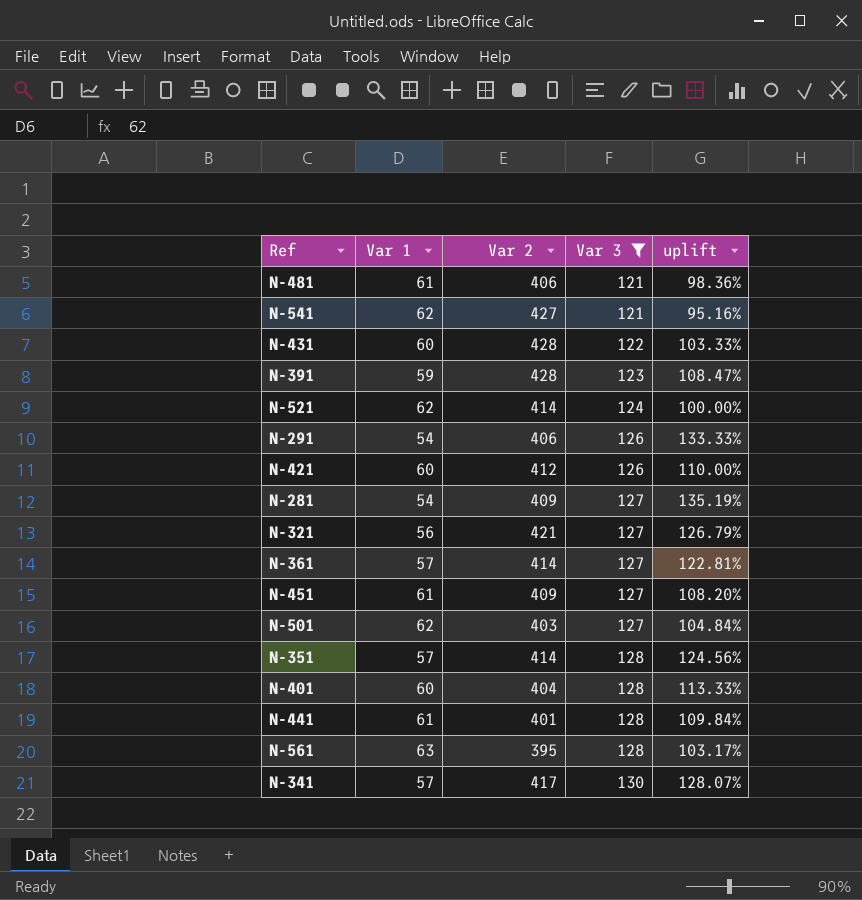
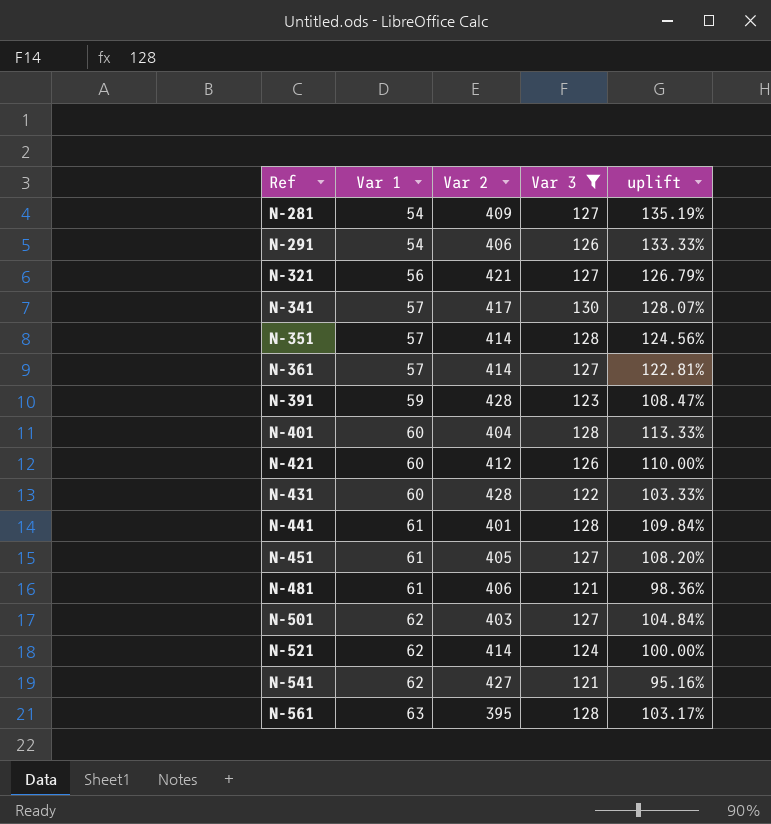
row order: Var 3 ascending -> Ref ascending
N-451 | Var 2: 409 -> 405

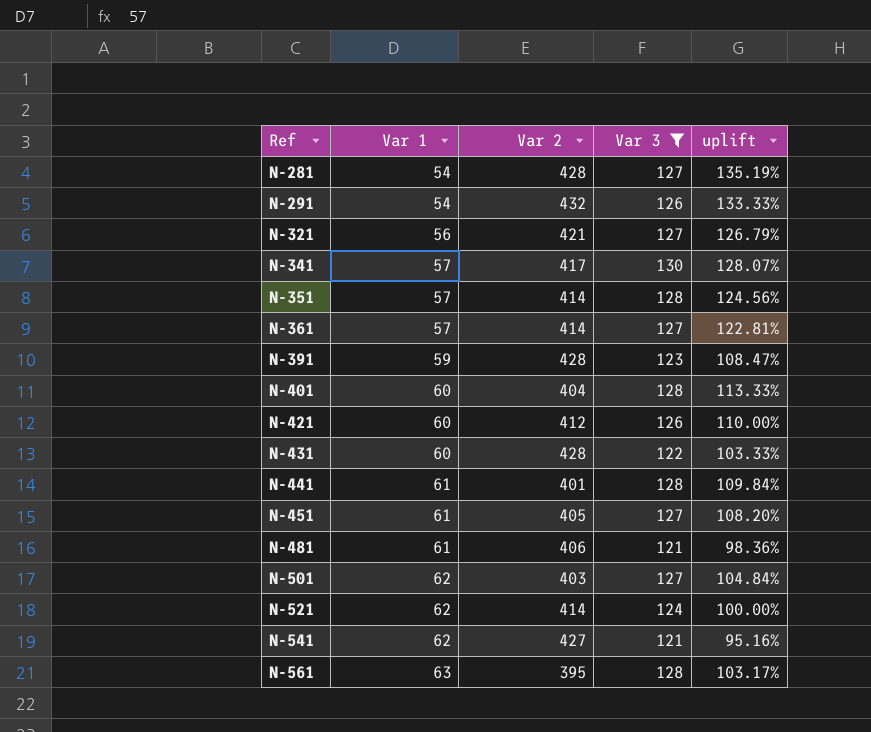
N-281 | Var 2: 409 -> 428
N-291 | Var 2: 406 -> 432

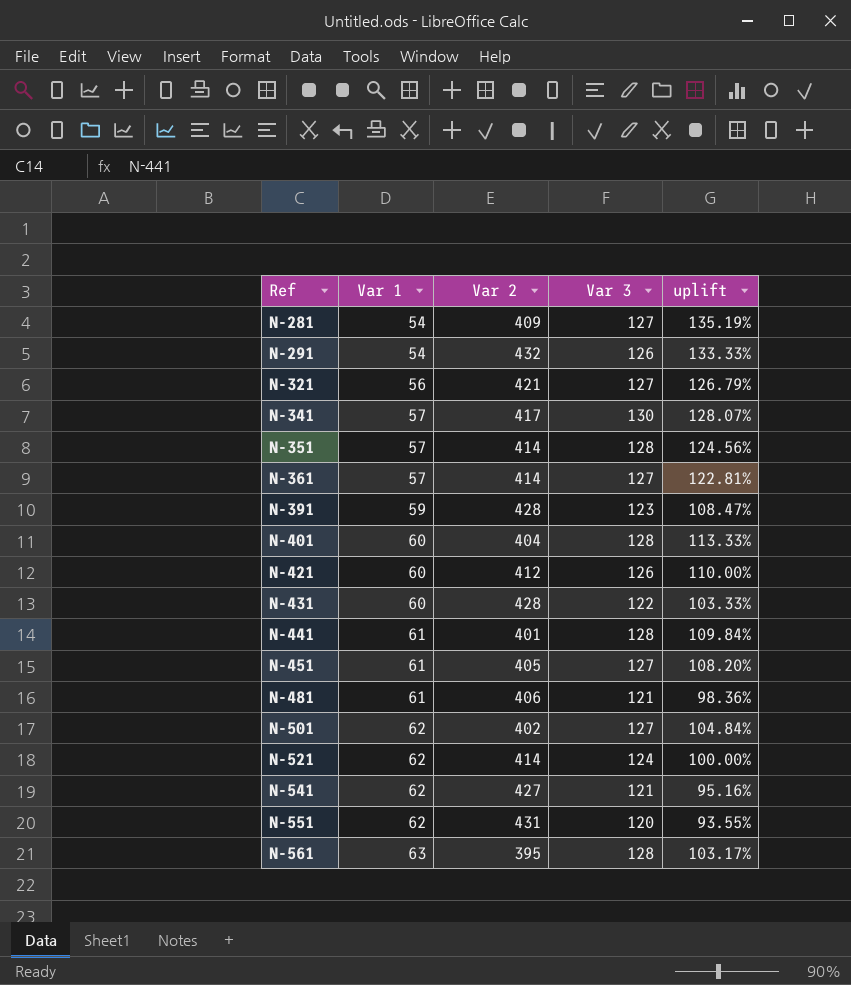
filter: Var 3 != 120 -> none
N-281 | Var 2: 428 -> 409
N-501 | Var 2: 403 -> 402

